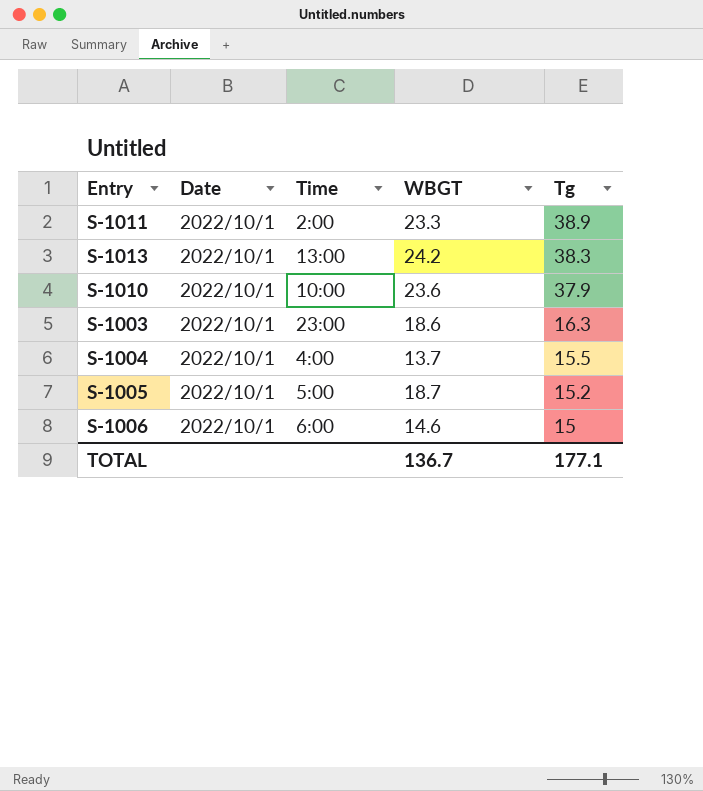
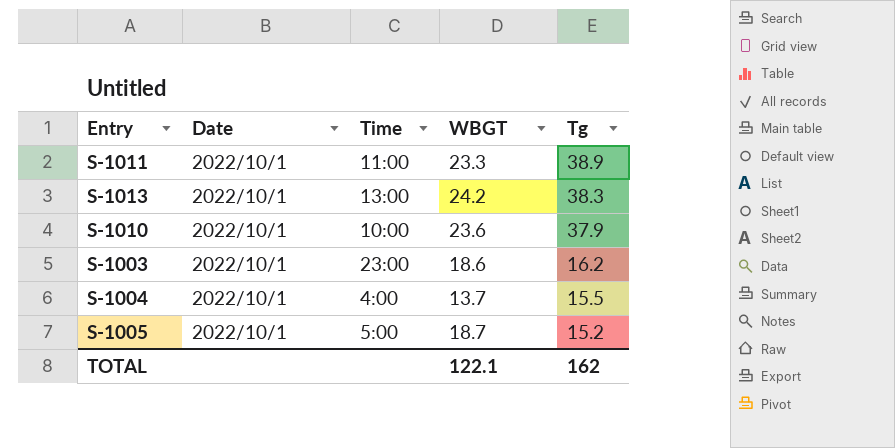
row S-1006: 2022/10/1 | 6:00 | 14.6 | 15 -> none
S-1011 | Time: 2:00 -> 11:00
S-1003 | Tg: 16.3 -> 16.2
TOTAL | WBGT: 136.7 -> 122.1
TOTAL | Tg: 177.1 -> 162

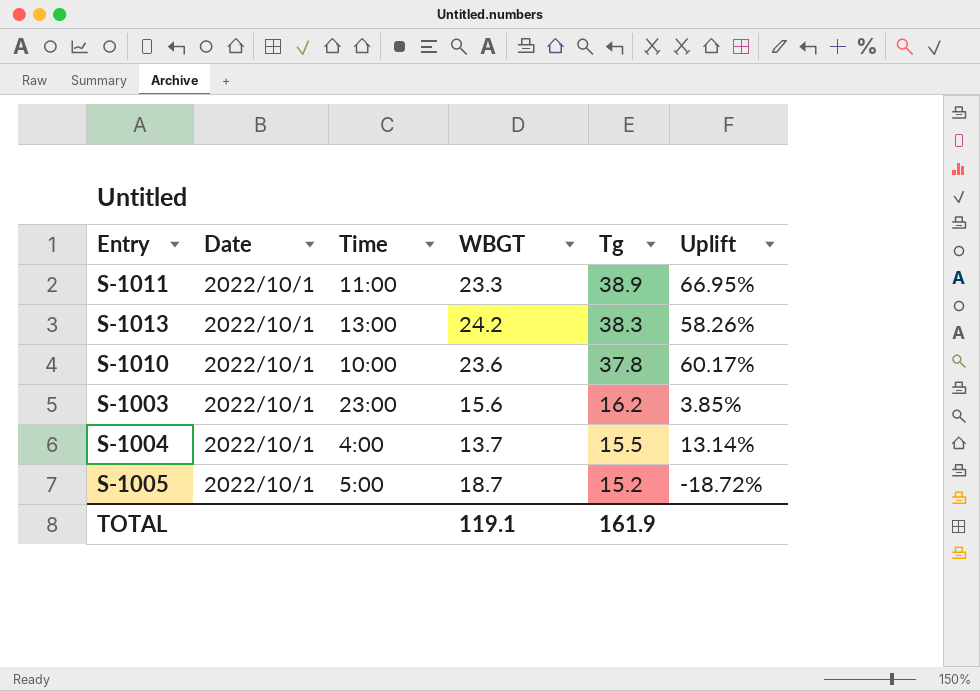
column Uplift | formula: none -> ([Tg] - [WBGT]) / [WBGT]
S-1010 | Tg: 37.9 -> 37.8
S-1003 | WBGT: 18.6 -> 15.6
TOTAL | WBGT: 122.1 -> 119.1
TOTAL | Tg: 162 -> 161.9

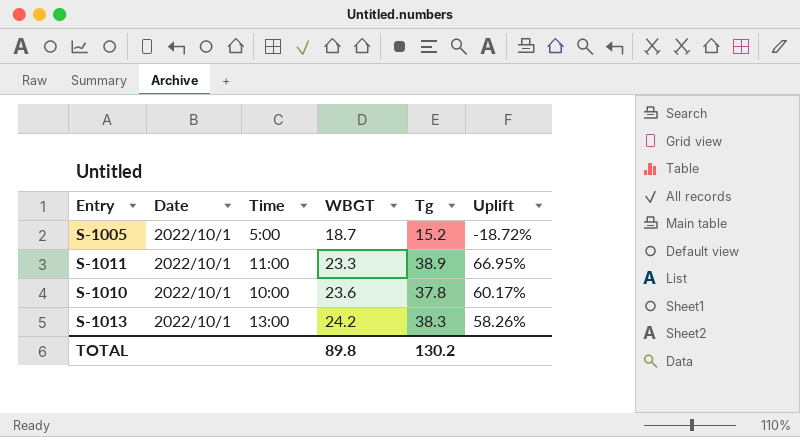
row order: Tg descending -> WBGT ascending
row S-1003: 2022/10/1 | 23:00 | 15.6 | 16.2 | 3.85% -> none
row S-1004: 2022/10/1 | 4:00 | 13.7 | 15.5 | 13.14% -> none
TOTAL | WBGT: 119.1 -> 89.8
TOTAL | Tg: 161.9 -> 130.2

